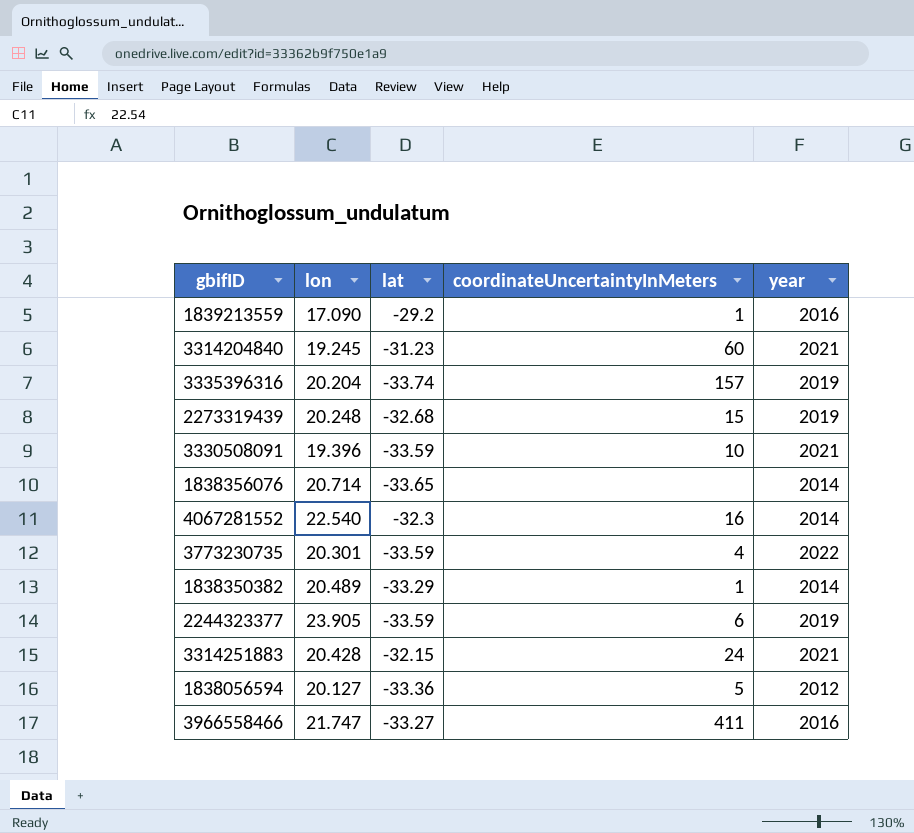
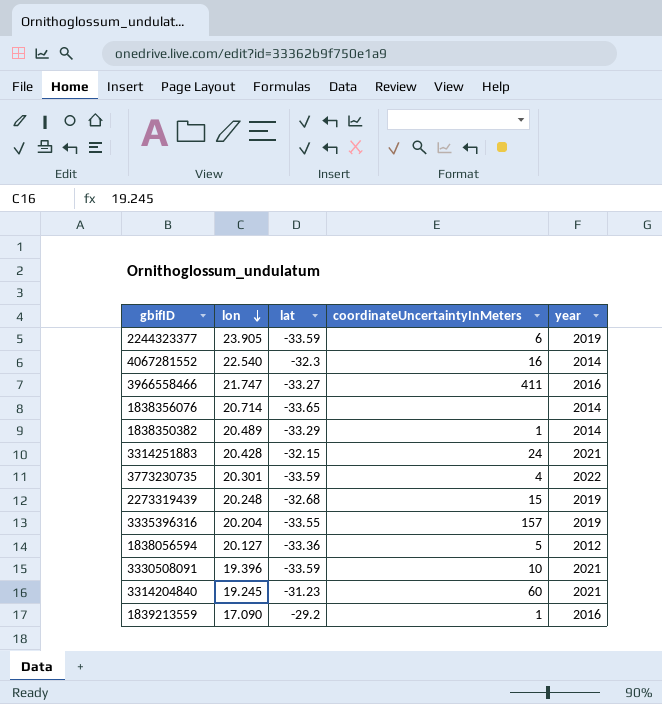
row order: none -> lon descending
3335396316 | lat: -33.74 -> -33.55

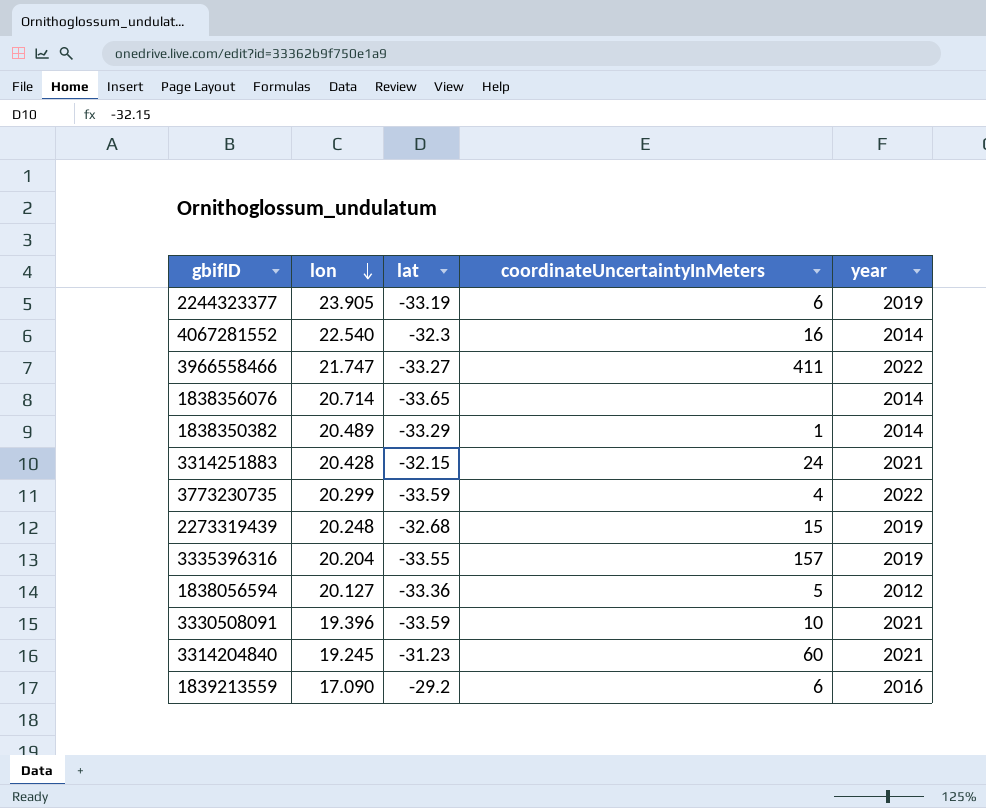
2244323377 | lat: -33.59 -> -33.19
3966558466 | year: 2016 -> 2022
3773230735 | lon: 20.301 -> 20.299
1839213559 | coordinateUncertaintyInMeters: 1 -> 6

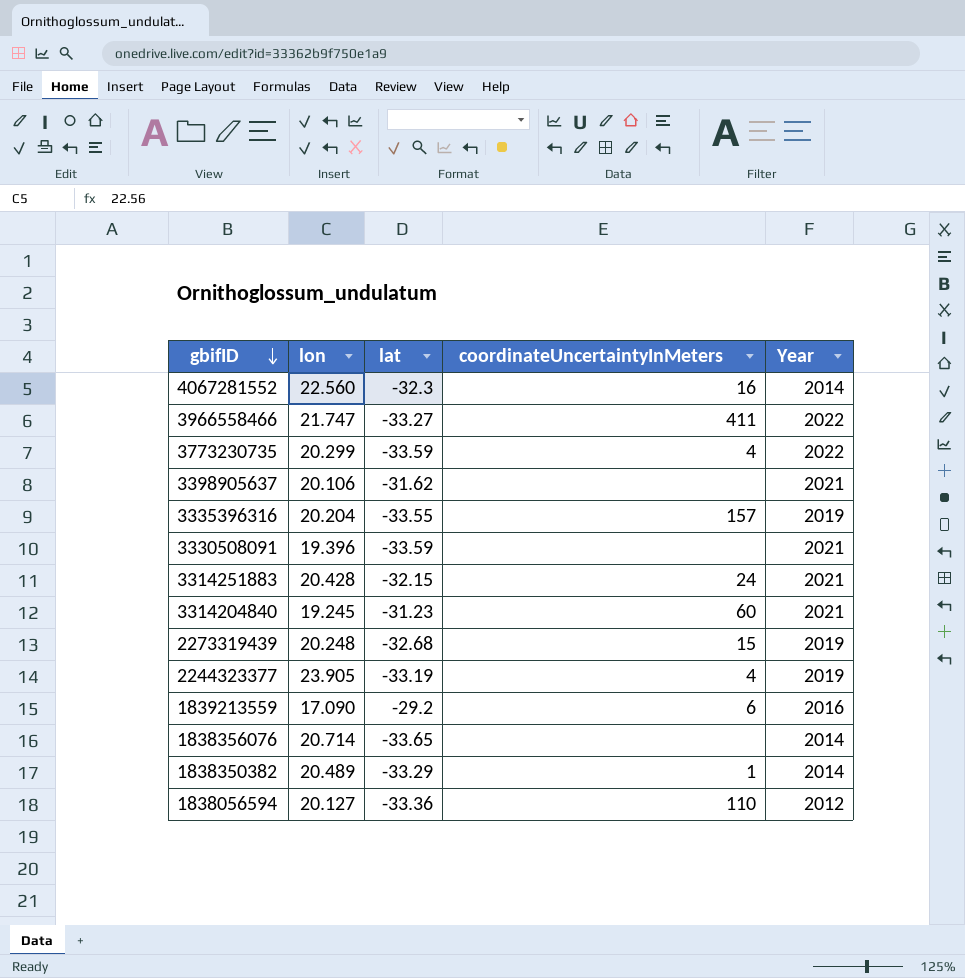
row order: lon descending -> gbifID descending
column name: year -> Year
4067281552 | lon: 22.540 -> 22.560
row 3398905637: none -> 20.106 | -31.62 | none | 2021
3330508091 | coordinateUncertaintyInMeters: 10 -> none
2244323377 | coordinateUncertaintyInMeters: 6 -> 4
1838056594 | coordinateUncertaintyInMeters: 5 -> 110

